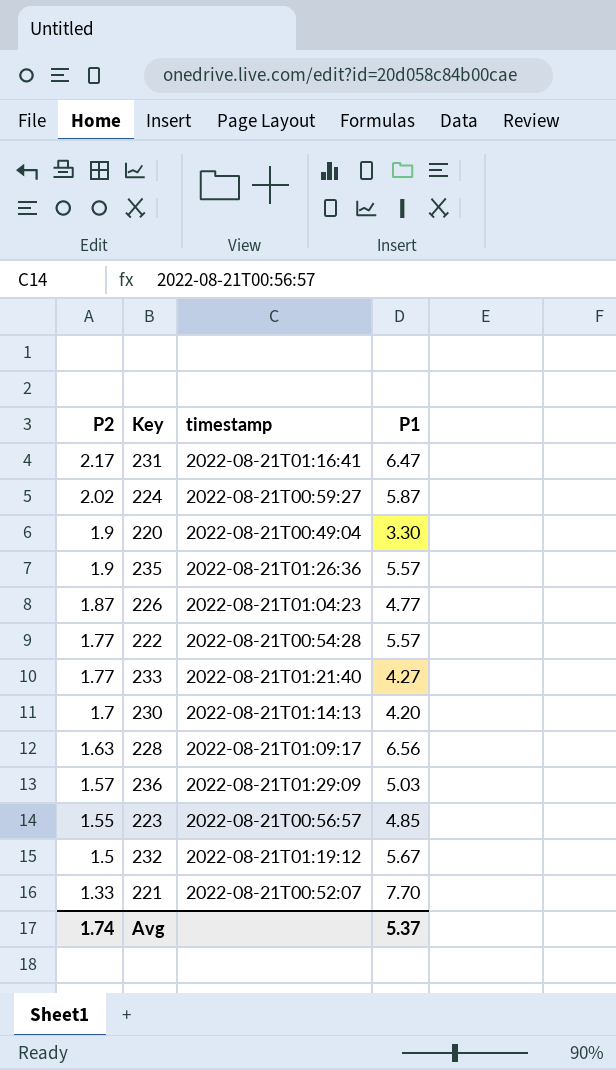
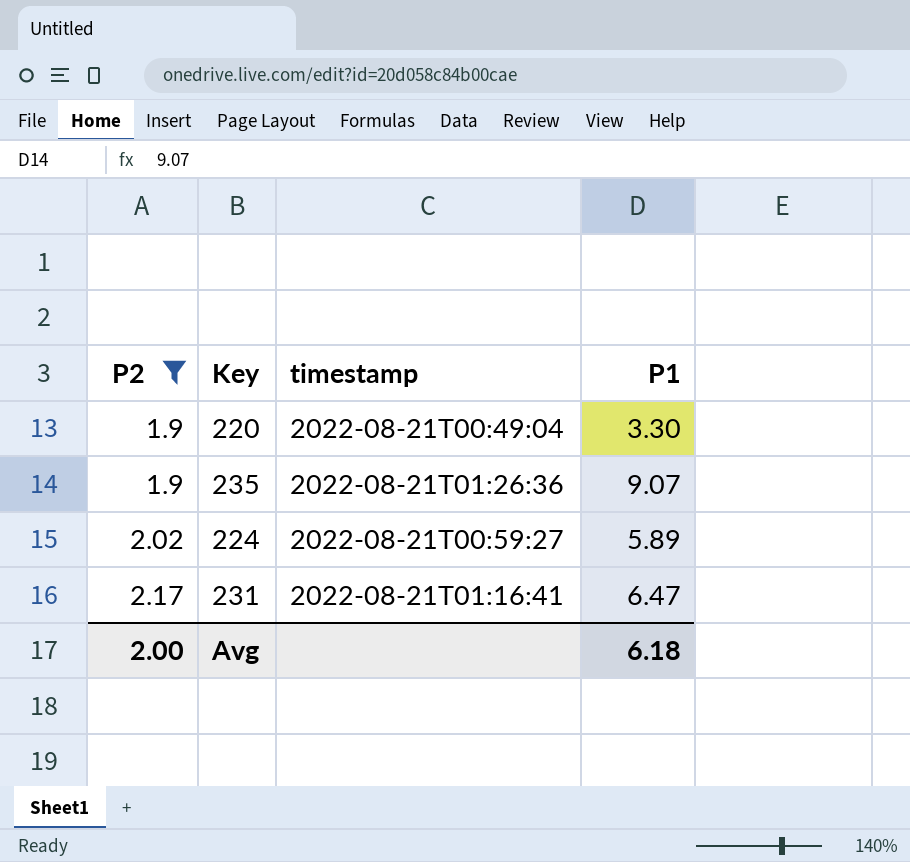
filter: none -> P2 >= 1.9
row order: P2 descending -> P2 ascending
235 | P1: 5.57 -> 9.07
224 | P1: 5.87 -> 5.89
Avg | P2: 1.74 -> 2.00
Avg | P1: 5.37 -> 6.18

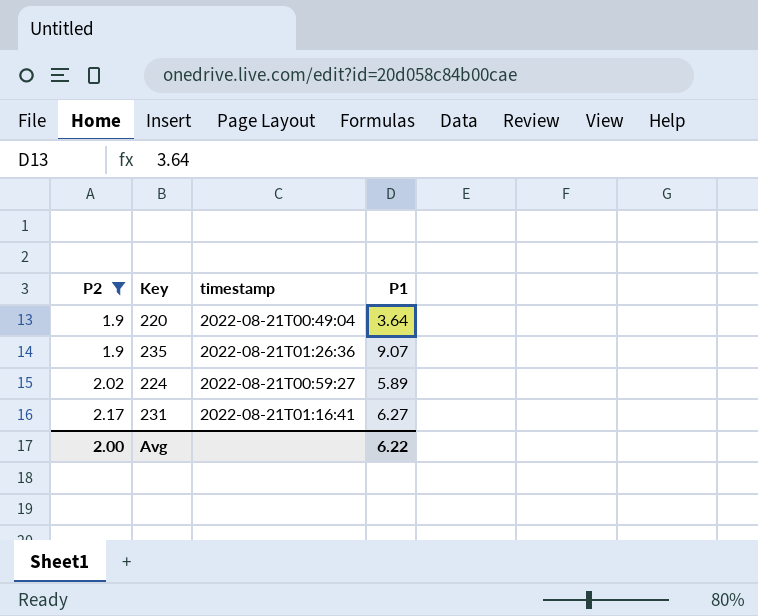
220 | P1: 3.30 -> 3.64
231 | P1: 6.47 -> 6.27
Avg | P1: 6.18 -> 6.22

